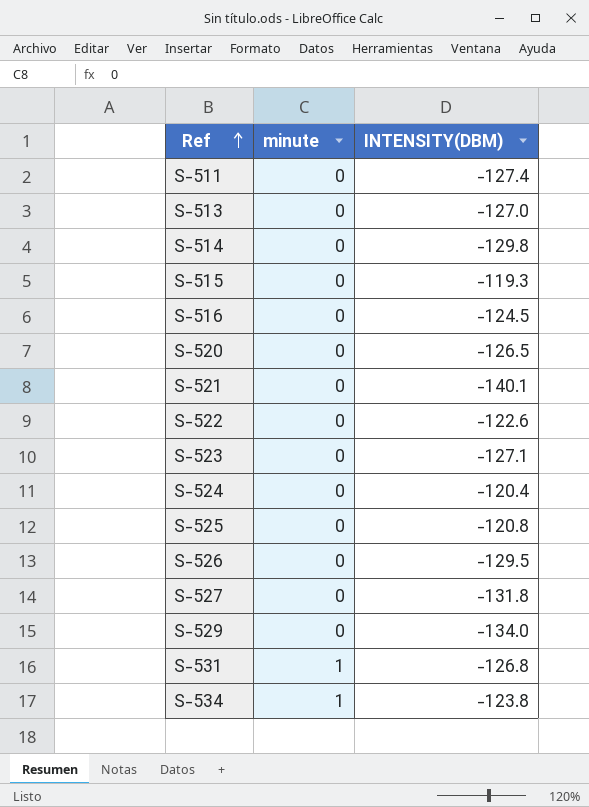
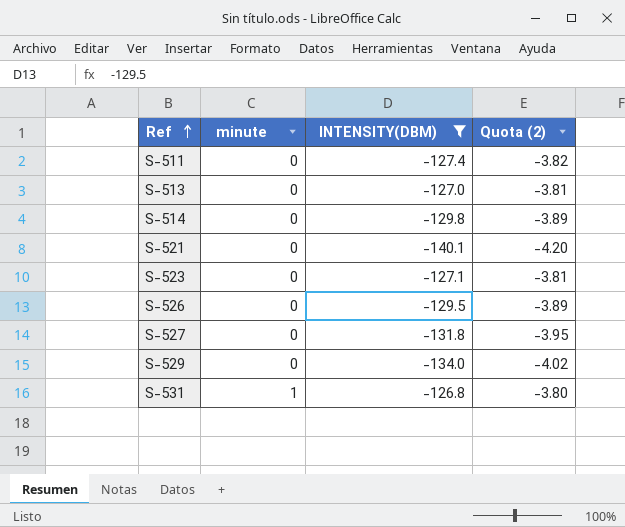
filter: none -> INTENSITY(DBM) <= -126.8
column Quota (2) | formula: none -> [INTENSITY(DBM)] * 0.03

